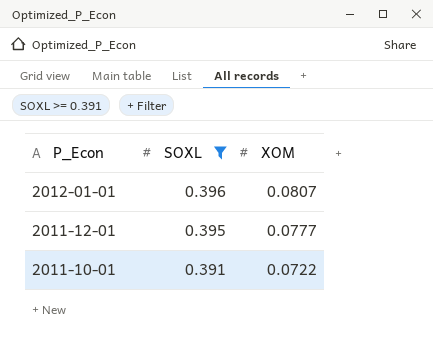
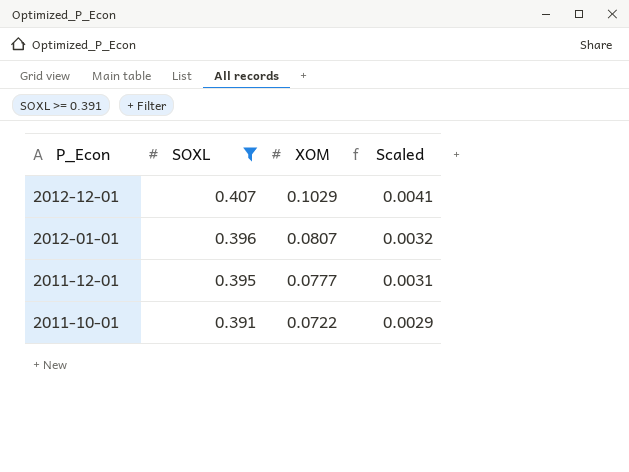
column Scaled | formula: none -> [XOM] * 0.04
row 2012-12-01: none -> 0.407 | 0.1029 | 0.0041

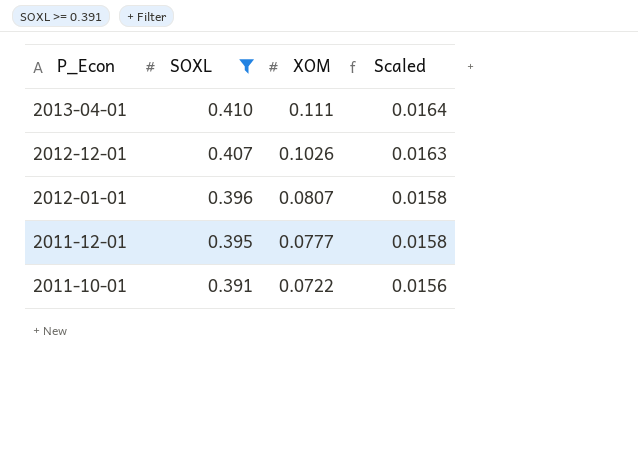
column Scaled | formula: [XOM] * 0.04 -> [SOXL] * 0.04
row 2013-04-01: none -> 0.410 | 0.111 | 0.0164
2012-12-01 | XOM: 0.1029 -> 0.1026

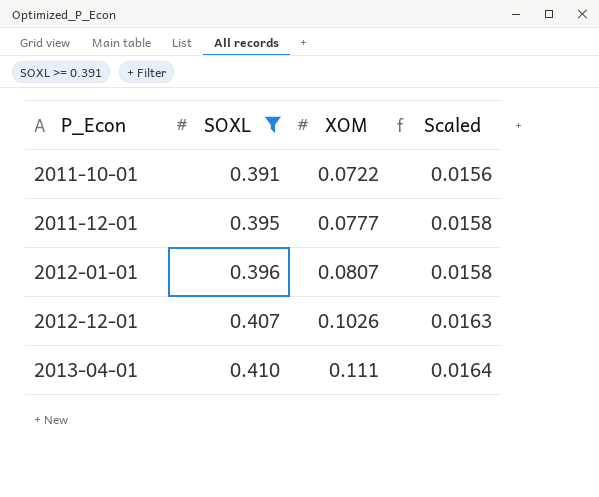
row order: P_Econ descending -> P_Econ ascending

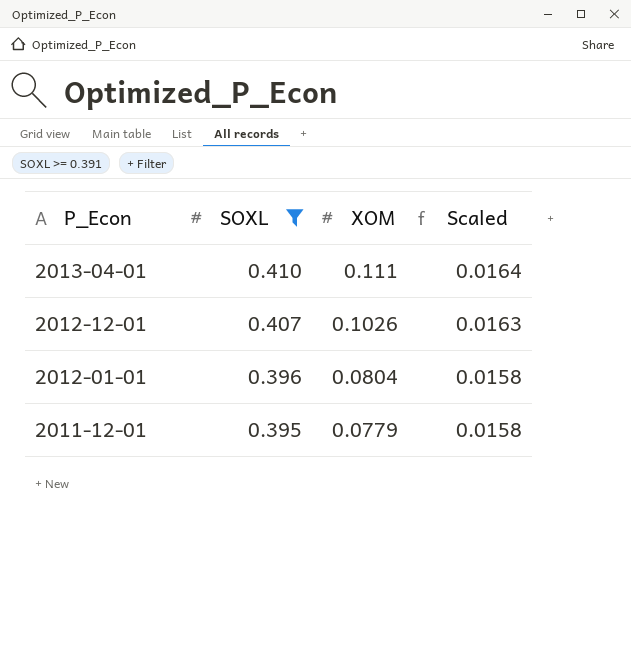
row order: P_Econ ascending -> P_Econ descending
row 2011-10-01: 0.391 | 0.0722 | 0.0156 -> none
2012-01-01 | XOM: 0.0807 -> 0.0804
2011-12-01 | XOM: 0.0777 -> 0.0779

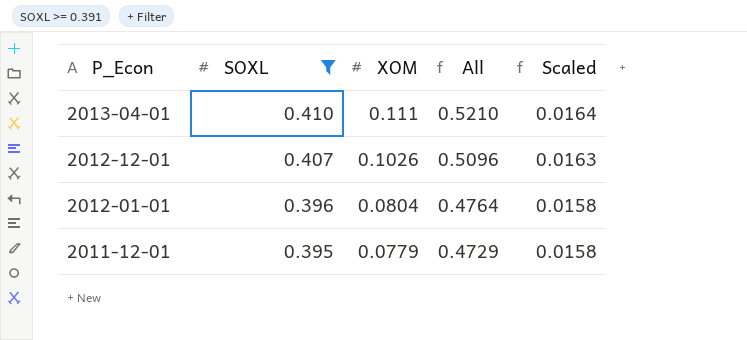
column All | formula: none -> [SOXL] + [XOM]

